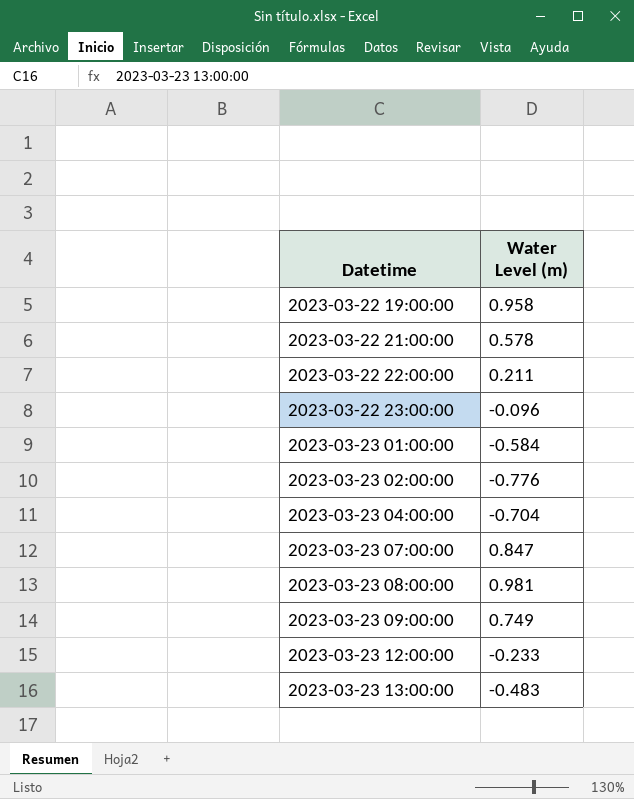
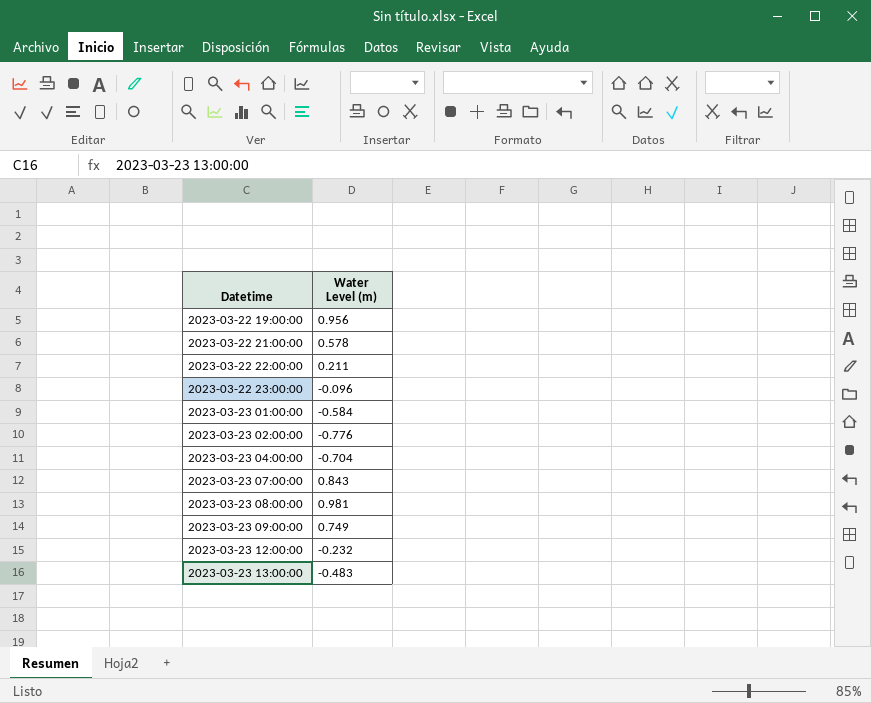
2023-03-22 19:00:00 | Water Level (m): 0.958 -> 0.956
2023-03-23 07:00:00 | Water Level (m): 0.847 -> 0.843
2023-03-23 12:00:00 | Water Level (m): -0.233 -> -0.232

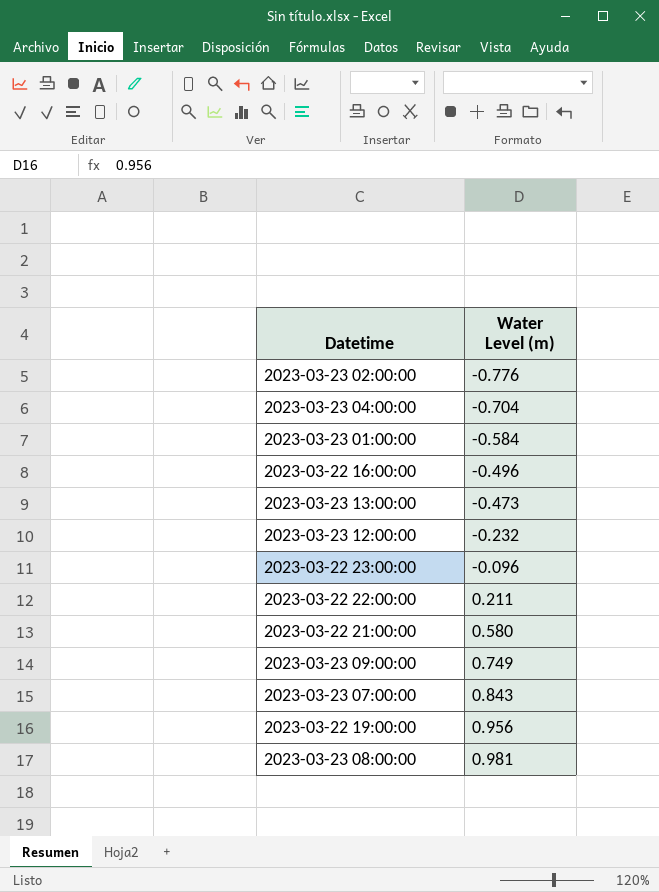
row order: Datetime ascending -> Water Level (m) ascending
row 2023-03-22 16:00:00: none -> -0.496
2023-03-23 13:00:00 | Water Level (m): -0.483 -> -0.473
2023-03-22 21:00:00 | Water Level (m): 0.578 -> 0.580

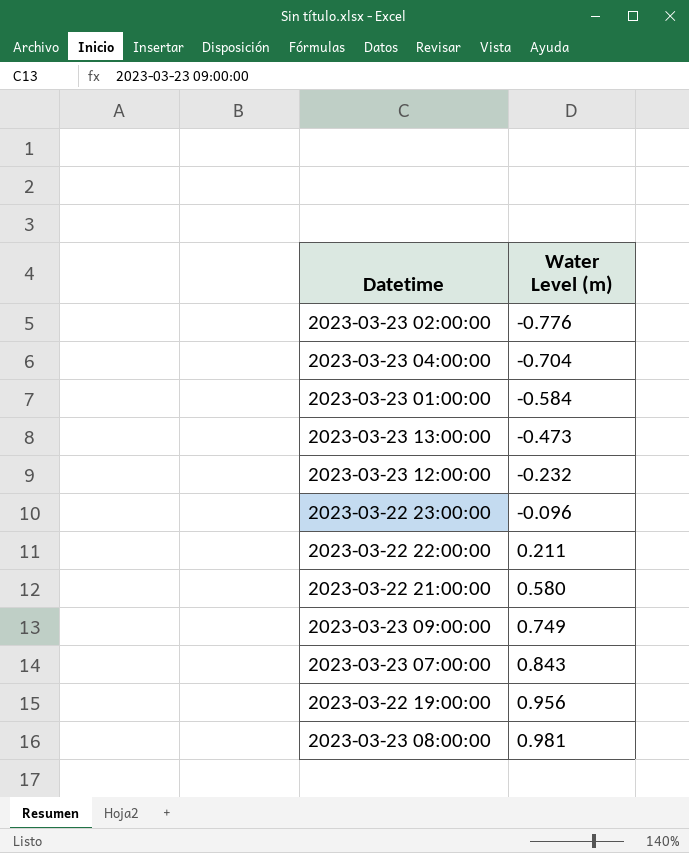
row 2023-03-22 16:00:00: -0.496 -> none

